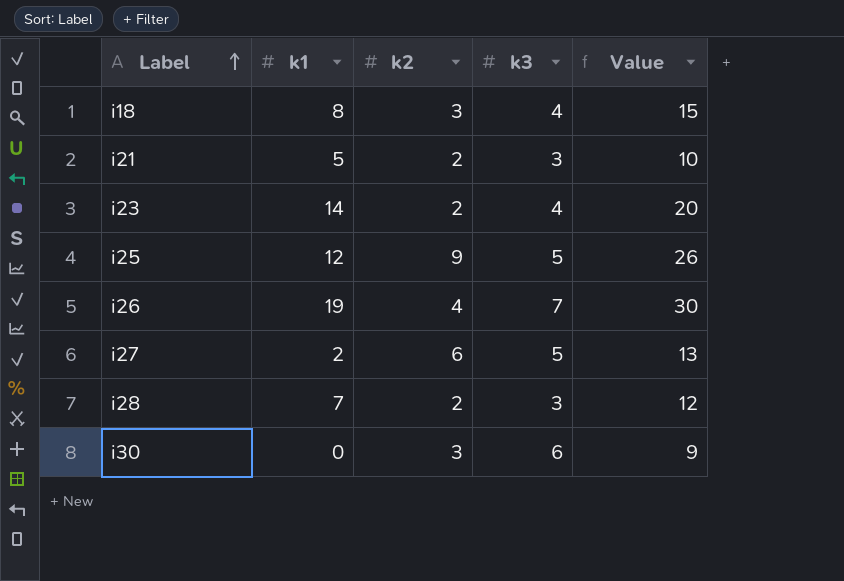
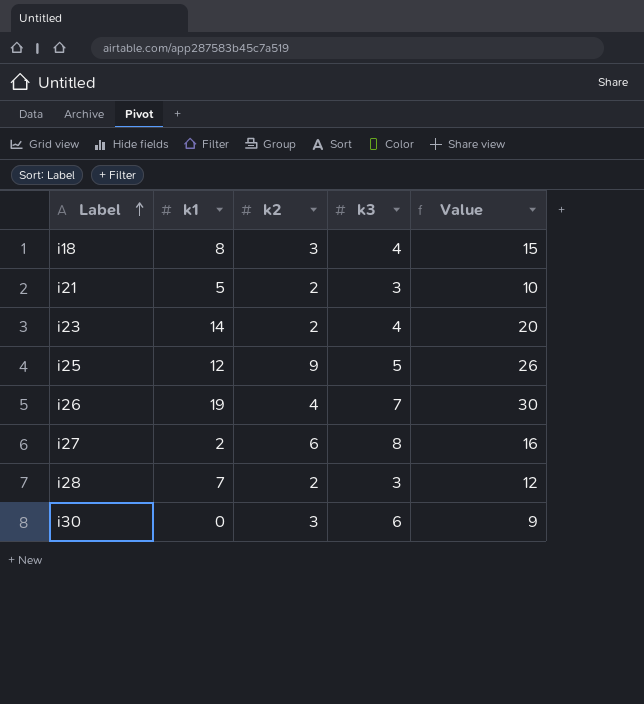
i27 | k3: 5 -> 8
i27 | Value: 13 -> 16

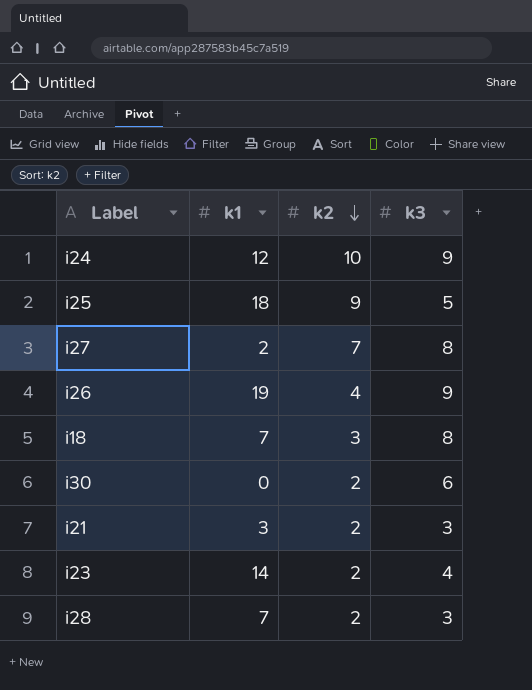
row order: Label ascending -> k2 descending
column Value | formula: [k1] + [k2] + [k3] -> none
row i24: none -> 12 | 10 | 9
i25 | k1: 12 -> 18
i27 | k2: 6 -> 7
i26 | k3: 7 -> 9
i18 | k1: 8 -> 7
i18 | k3: 4 -> 8
i30 | k2: 3 -> 2
i21 | k1: 5 -> 3

